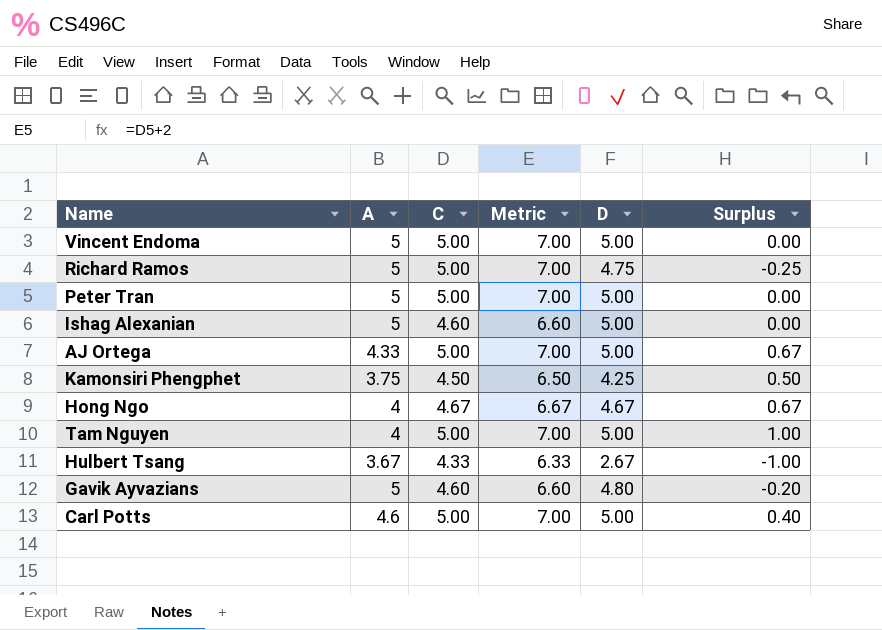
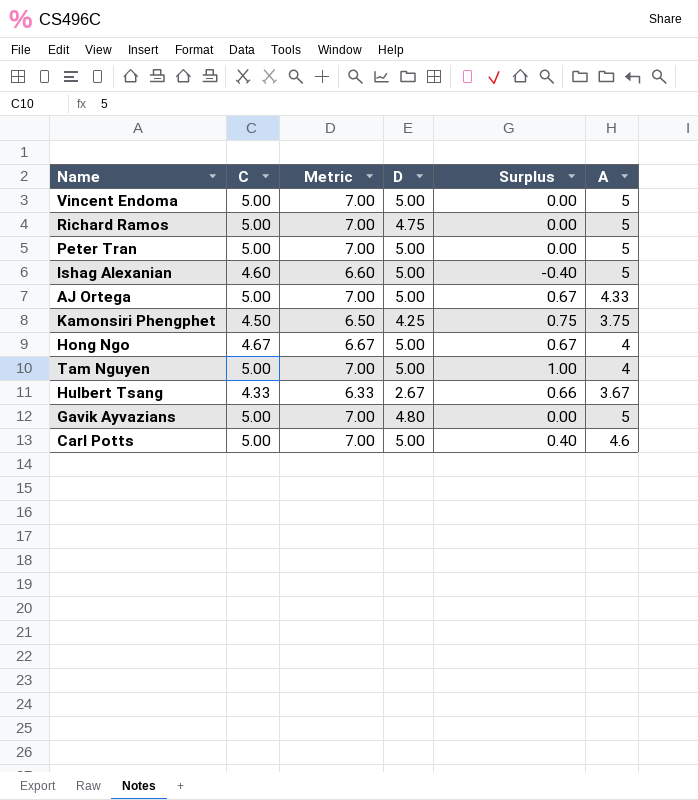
column Surplus | formula: [D] - [A] -> [C] - [A]
column A | position: 2 -> 6
Hong Ngo | D: 4.67 -> 5.00
Gavik Ayvazians | C: 4.60 -> 5.00
Gavik Ayvazians | Metric: 6.60 -> 7.00

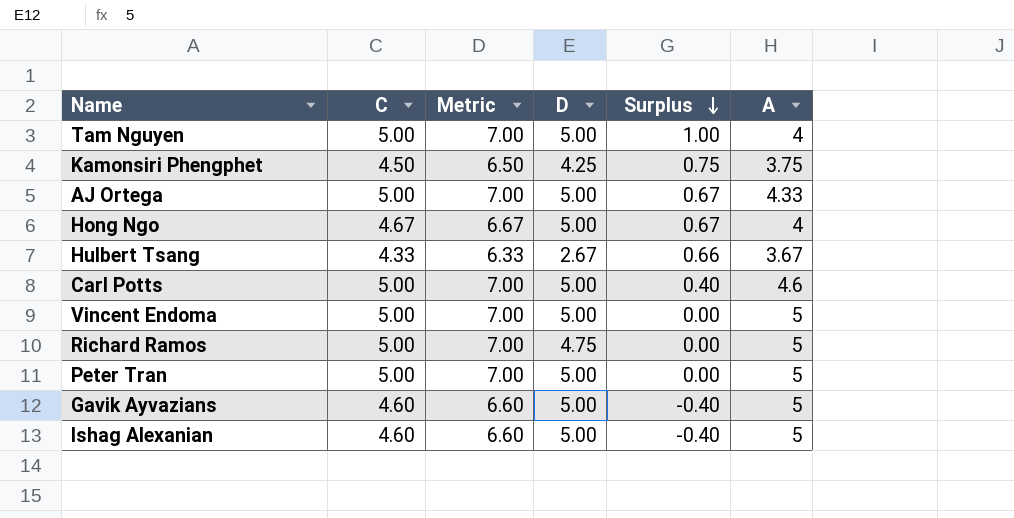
row order: none -> Surplus descending
Gavik Ayvazians | C: 5.00 -> 4.60
Gavik Ayvazians | Metric: 7.00 -> 6.60
Gavik Ayvazians | D: 4.80 -> 5.00
Gavik Ayvazians | Surplus: 0.00 -> -0.40

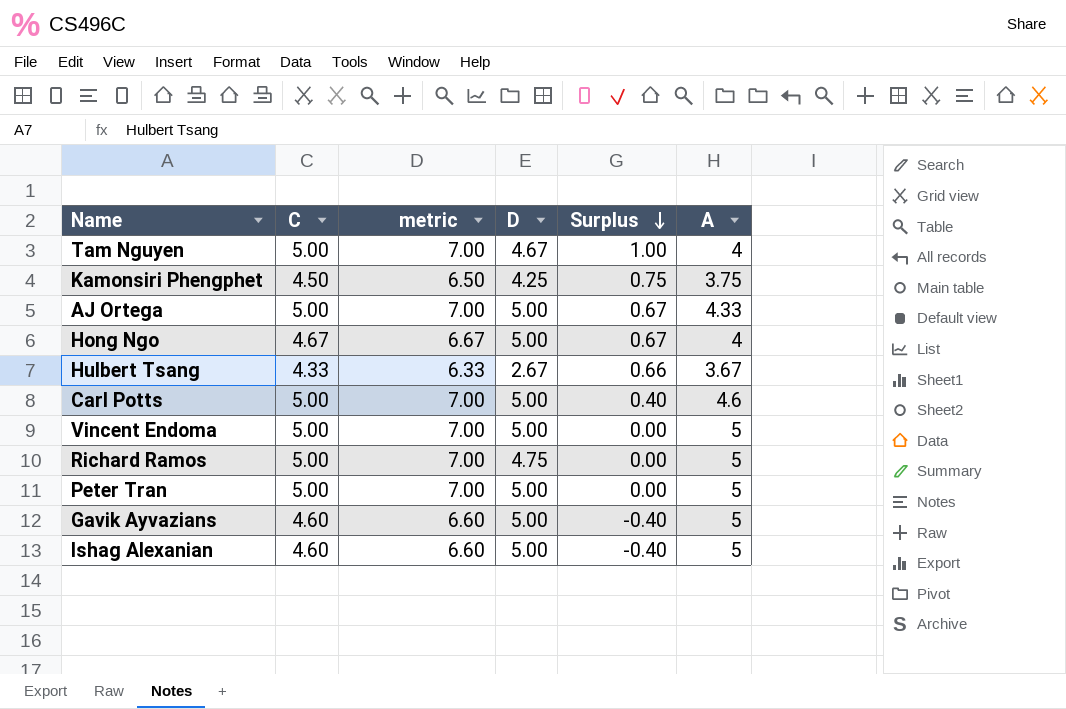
column name: Metric -> metric
Tam Nguyen | D: 5.00 -> 4.67

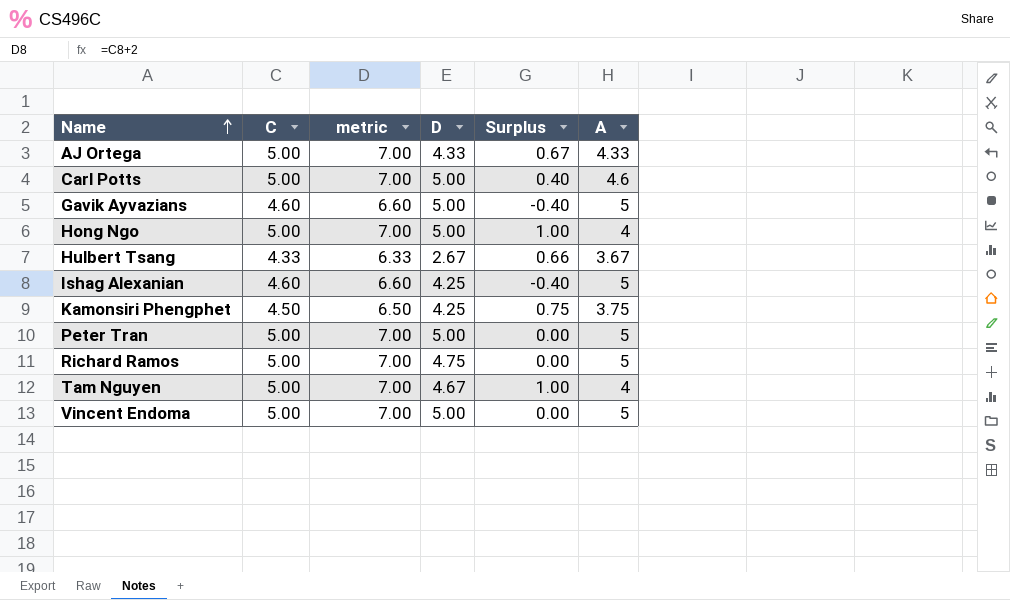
row order: Surplus descending -> Name ascending
AJ Ortega | D: 5.00 -> 4.33
Hong Ngo | C: 4.67 -> 5.00
Hong Ngo | metric: 6.67 -> 7.00
Hong Ngo | Surplus: 0.67 -> 1.00
Ishag Alexanian | D: 5.00 -> 4.25

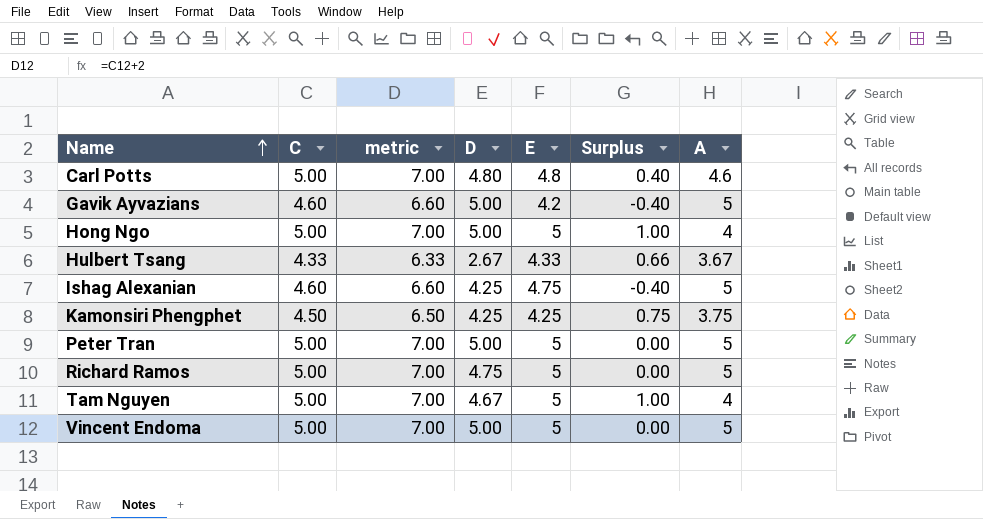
column E | position: none -> 5
row AJ Ortega: 5.00 | 7.00 | 4.33 | 0.67 | 4.33 -> none
Carl Potts | D: 5.00 -> 4.80

